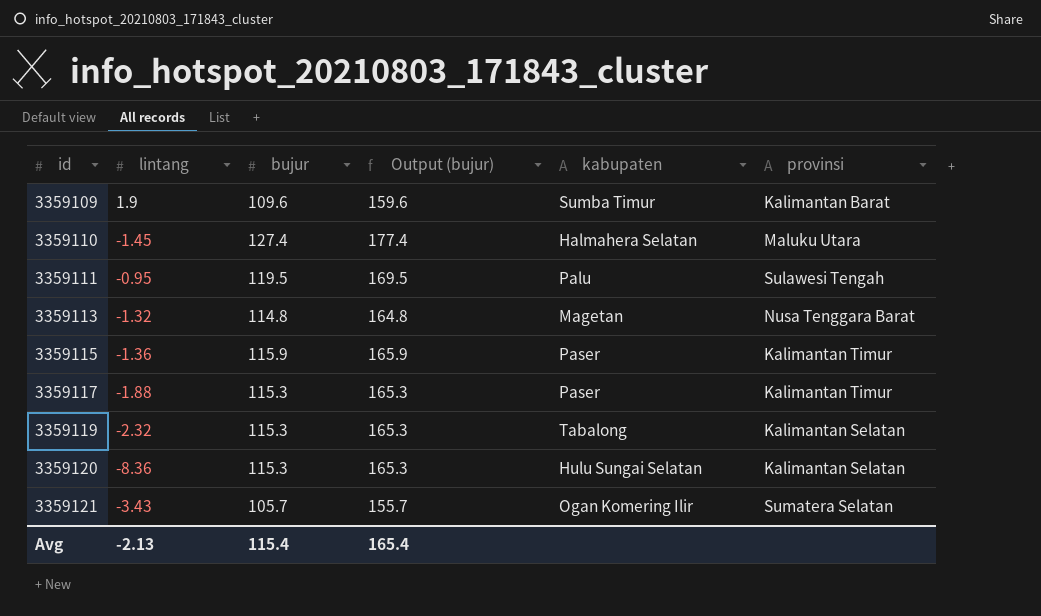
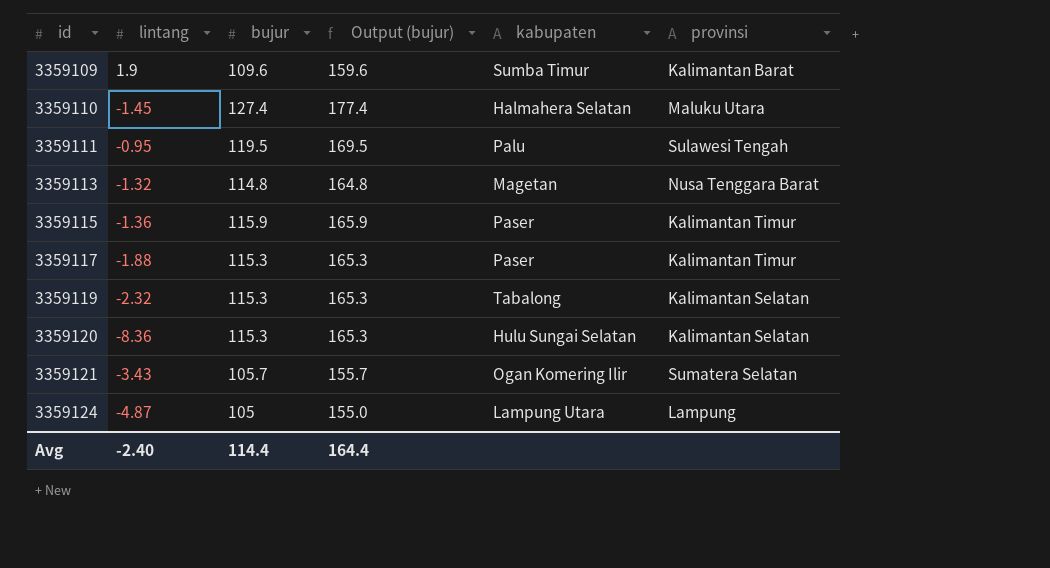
row 3359124: none -> -4.87 | 105 | 155.0 | Lampung Utara | Lampung
Avg | lintang: -2.13 -> -2.40
Avg | bujur: 115.4 -> 114.4
Avg | Output (bujur): 165.4 -> 164.4

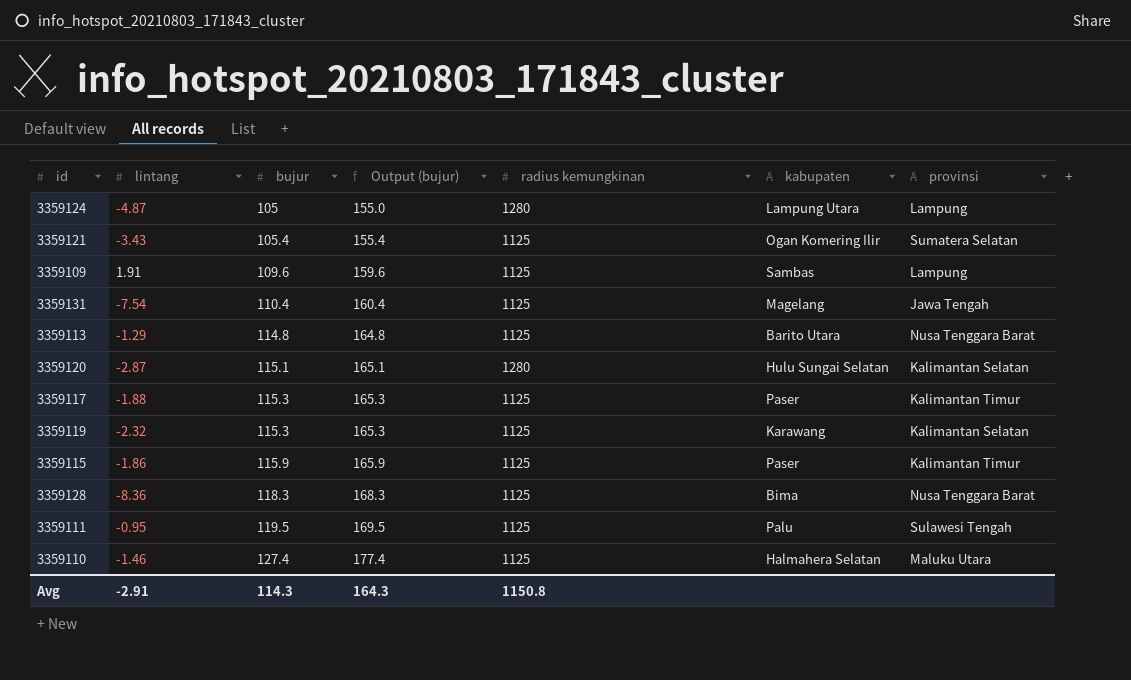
row order: id ascending -> bujur ascending
column radius kemungkinan | position: none -> 5
3359121 | bujur: 105.7 -> 105.4
3359121 | Output (bujur): 155.7 -> 155.4
3359109 | lintang: 1.9 -> 1.91
3359109 | kabupaten: Sumba Timur -> Sambas
3359109 | provinsi: Kalimantan Barat -> Lampung
row 3359131: none -> -7.54 | 110.4 | 160.4 | 1125 | Magelang | Jawa Tengah
3359113 | lintang: -1.32 -> -1.29
3359113 | kabupaten: Magetan -> Barito Utara
3359120 | lintang: -8.36 -> -2.87
3359120 | bujur: 115.3 -> 115.1
3359120 | Output (bujur): 165.3 -> 165.1
3359119 | kabupaten: Tabalong -> Karawang
3359115 | lintang: -1.36 -> -1.86
row 3359128: none -> -8.36 | 118.3 | 168.3 | 1125 | Bima | Nusa Tenggara Barat
3359110 | lintang: -1.45 -> -1.46
Avg | lintang: -2.40 -> -2.91
Avg | bujur: 114.4 -> 114.3
Avg | Output (bujur): 164.4 -> 164.3

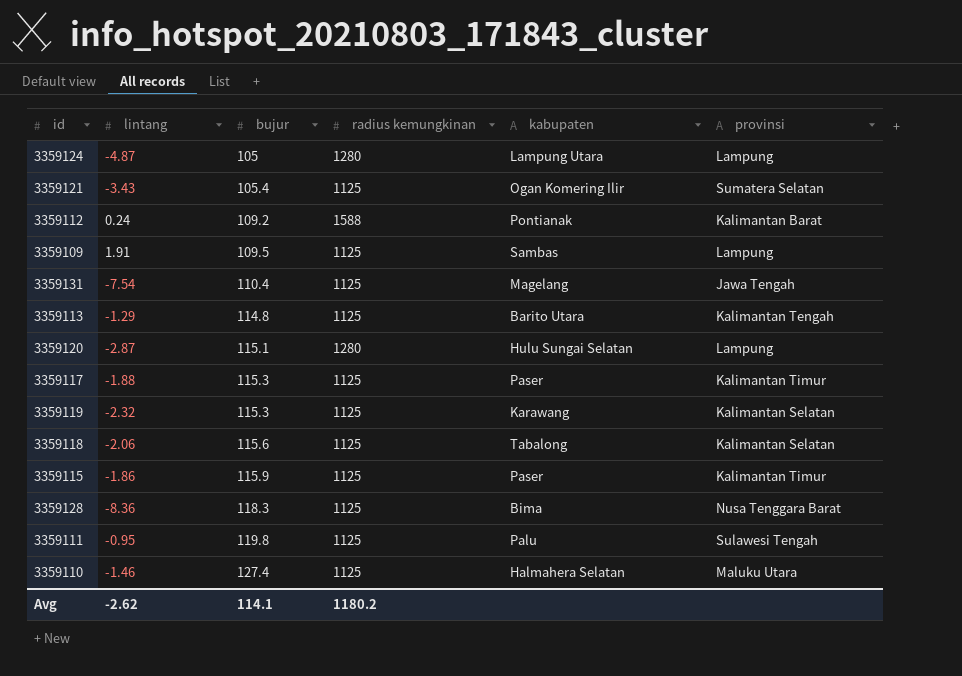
column Output (bujur) | formula: [bujur] + 50 -> none
row 3359112: none -> 0.24 | 109.2 | 1588 | Pontianak | Kalimantan Barat
3359109 | bujur: 109.6 -> 109.5
3359113 | provinsi: Nusa Tenggara Barat -> Kalimantan Tengah
3359120 | provinsi: Kalimantan Selatan -> Lampung
row 3359118: none -> -2.06 | 115.6 | 1125 | Tabalong | Kalimantan Selatan
3359111 | bujur: 119.5 -> 119.8
Avg | lintang: -2.91 -> -2.62
Avg | bujur: 114.3 -> 114.1
Avg | radius kemungkinan: 1150.8 -> 1180.2

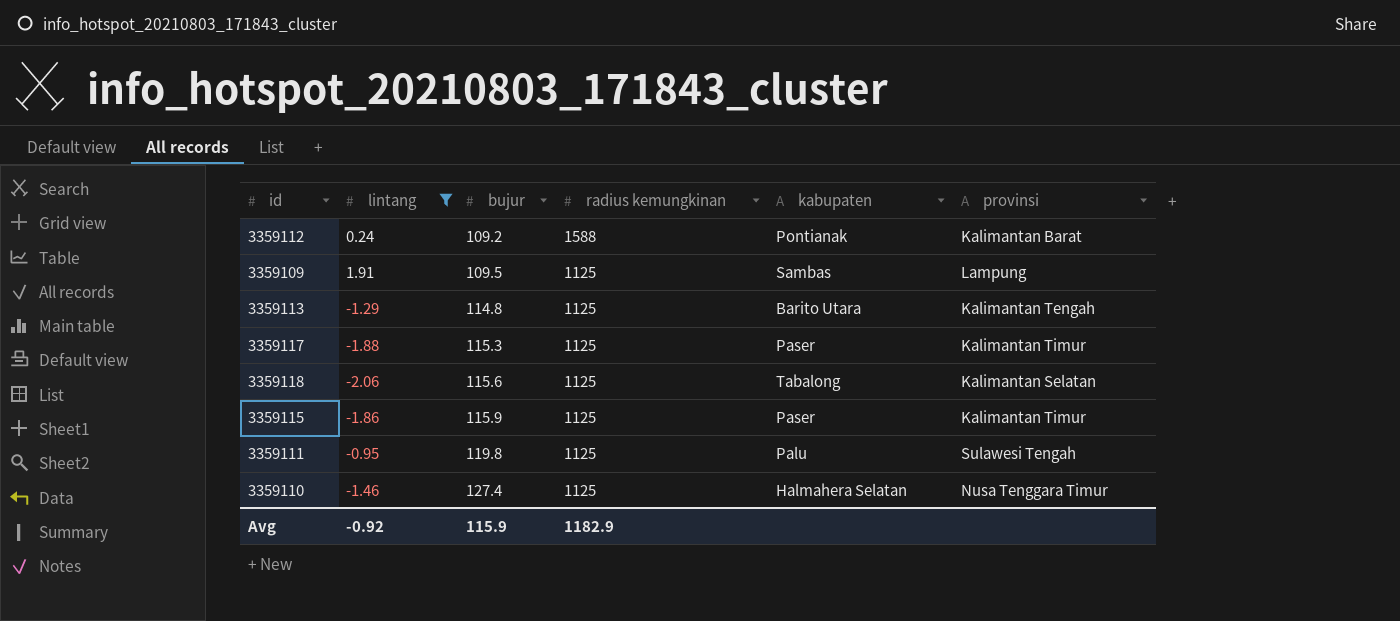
filter: none -> lintang >= -2.06
3359110 | provinsi: Maluku Utara -> Nusa Tenggara Timur
Avg | lintang: -2.62 -> -0.92
Avg | bujur: 114.1 -> 115.9
Avg | radius kemungkinan: 1180.2 -> 1182.9

